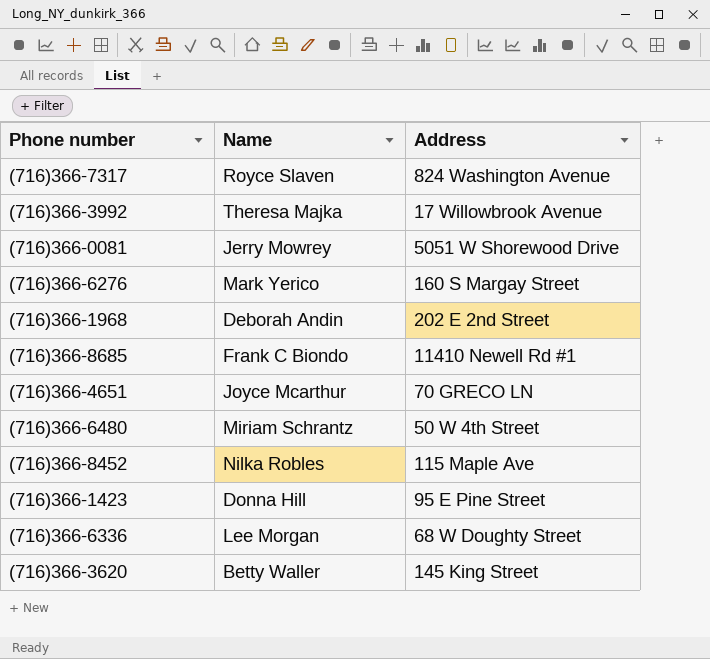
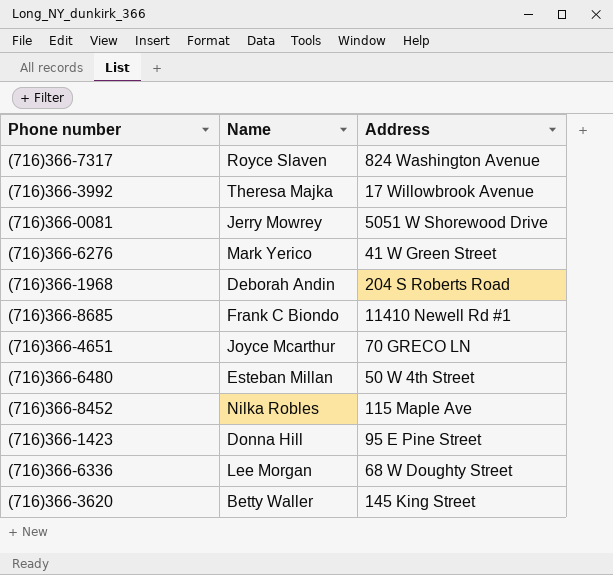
(716)366-6276 | Address: 160 S Margay Street -> 41 W Green Street
(716)366-1968 | Address: 202 E 2nd Street -> 204 S Roberts Road
(716)366-6480 | Name: Miriam Schrantz -> Esteban Millan

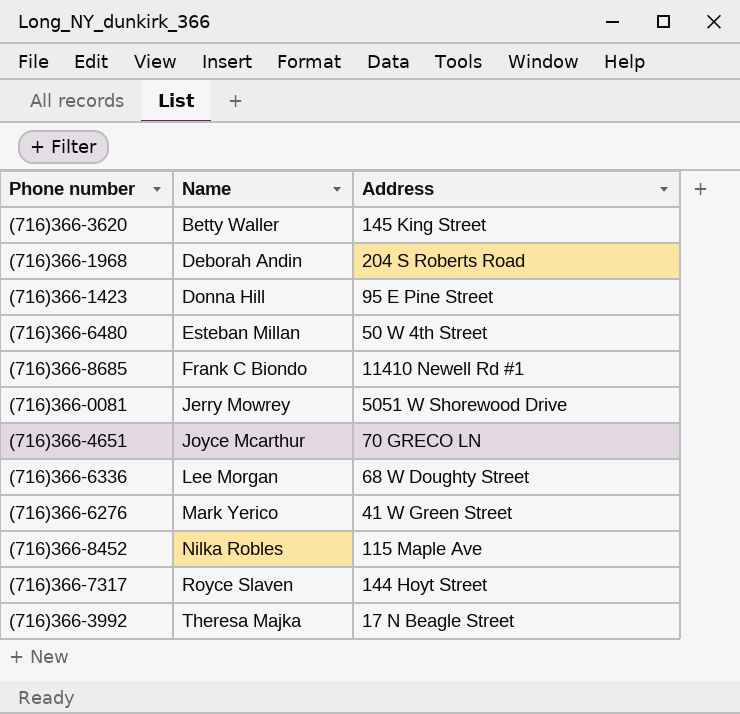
row order: none -> Name ascending
(716)366-7317 | Address: 824 Washington Avenue -> 144 Hoyt Street
(716)366-3992 | Address: 17 Willowbrook Avenue -> 17 N Beagle Street

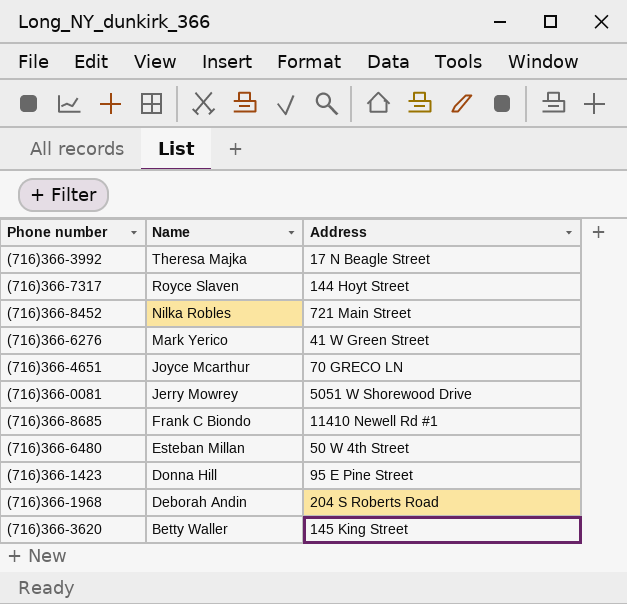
row order: Name ascending -> Name descending
row (716)366-6336: Lee Morgan | 68 W Doughty Street -> none
(716)366-8452 | Address: 115 Maple Ave -> 721 Main Street

